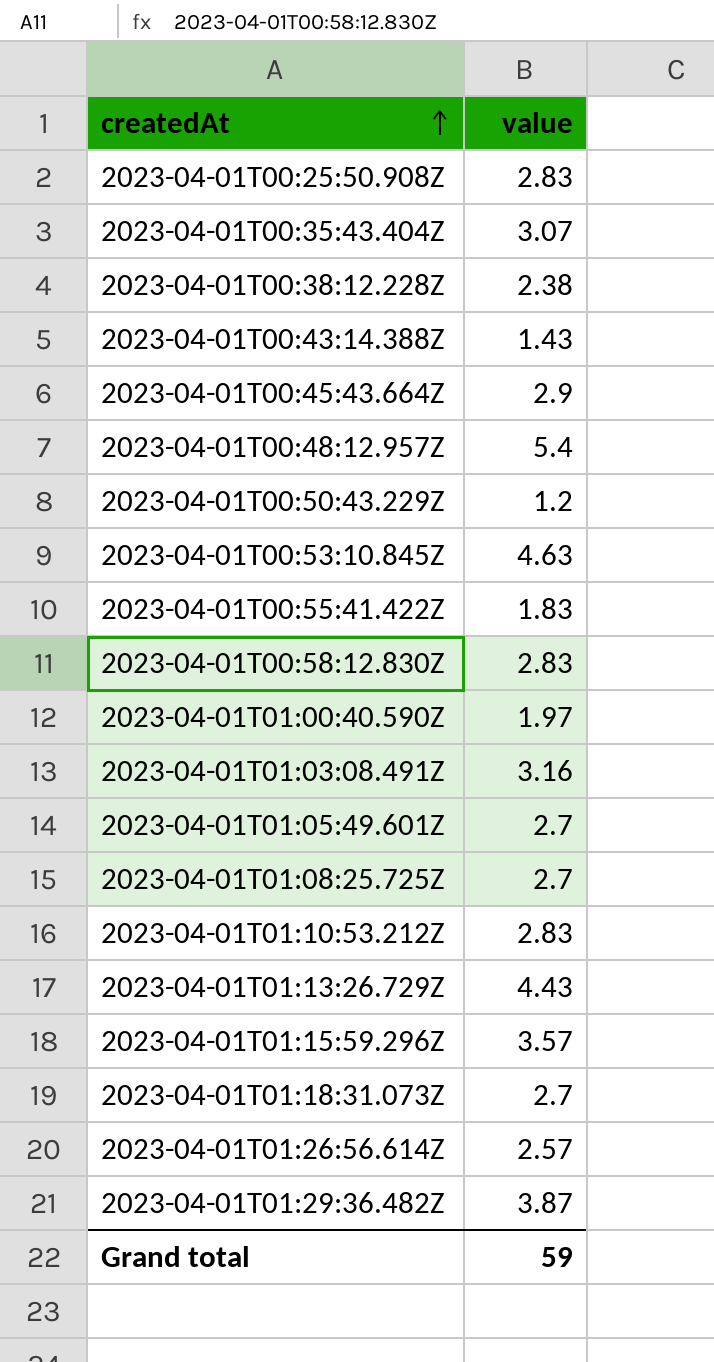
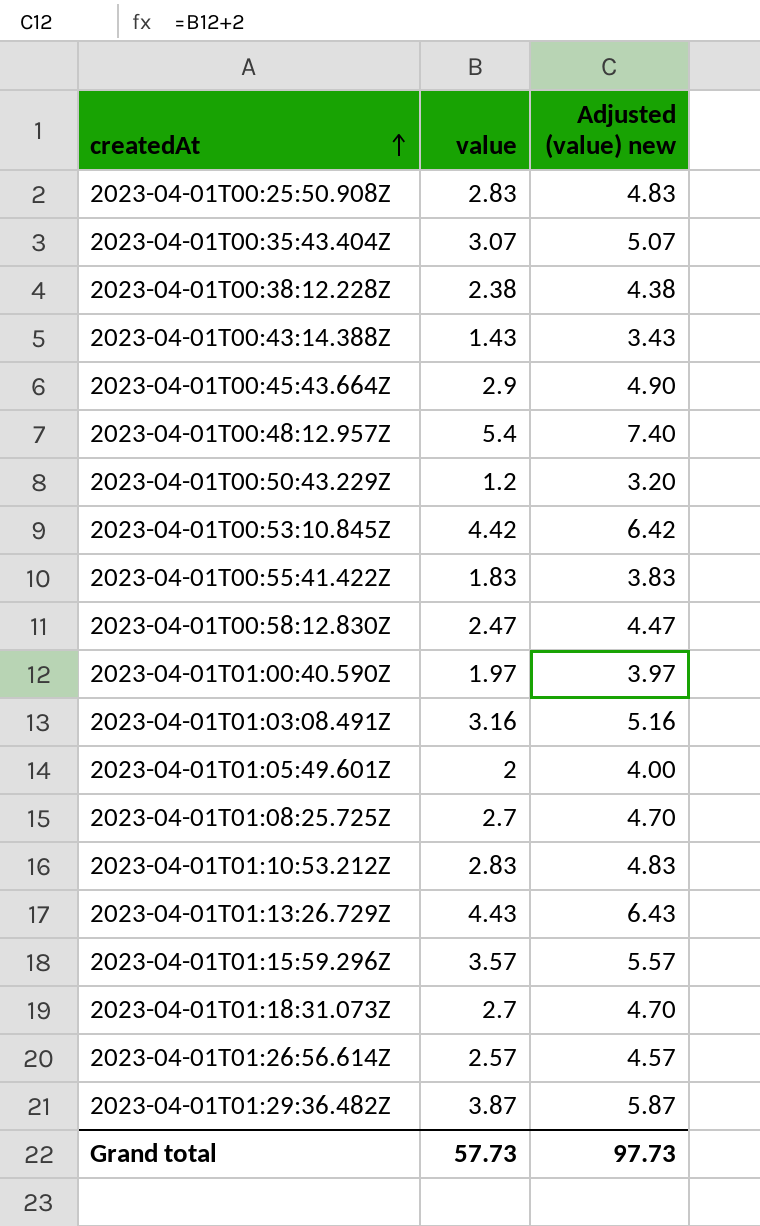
column Adjusted (value) new | formula: none -> [value] + 2
2023-04-01T00:53:10.845Z | value: 4.63 -> 4.42
2023-04-01T00:58:12.830Z | value: 2.83 -> 2.47
2023-04-01T01:05:49.601Z | value: 2.7 -> 2
Grand total | value: 59 -> 57.73

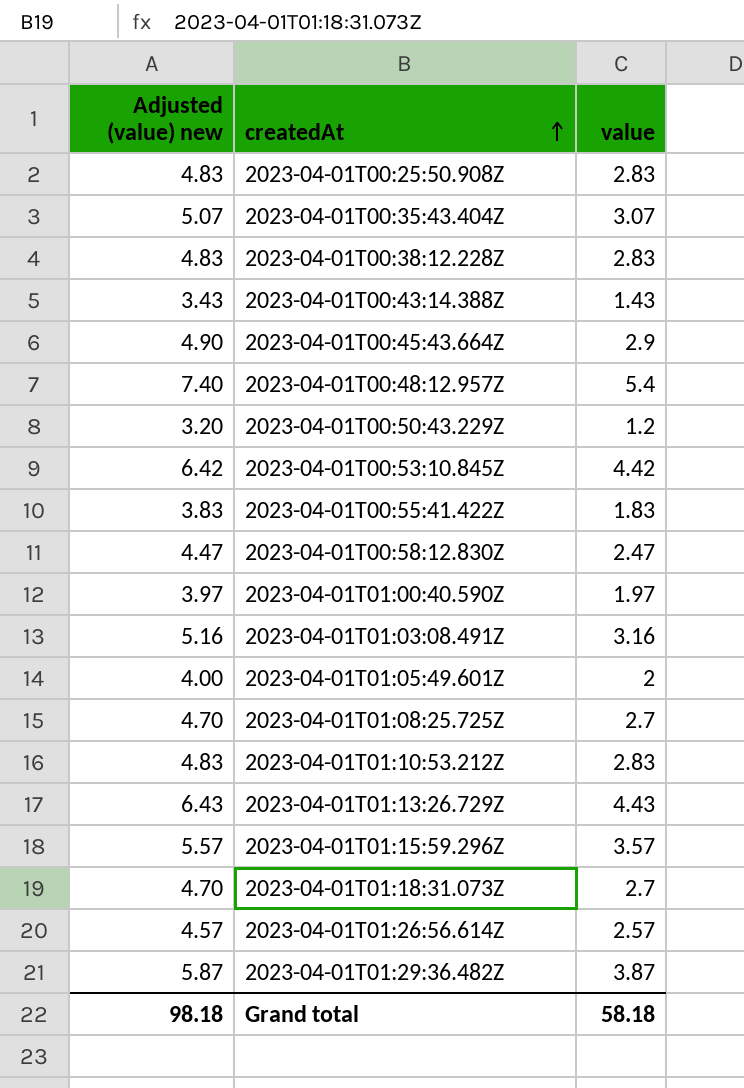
column Adjusted (value) new | position: 3 -> 1
2023-04-01T00:38:12.228Z | Adjusted (value) new: 4.38 -> 4.83
2023-04-01T00:38:12.228Z | value: 2.38 -> 2.83
Grand total | Adjusted (value) new: 97.73 -> 98.18
Grand total | value: 57.73 -> 58.18

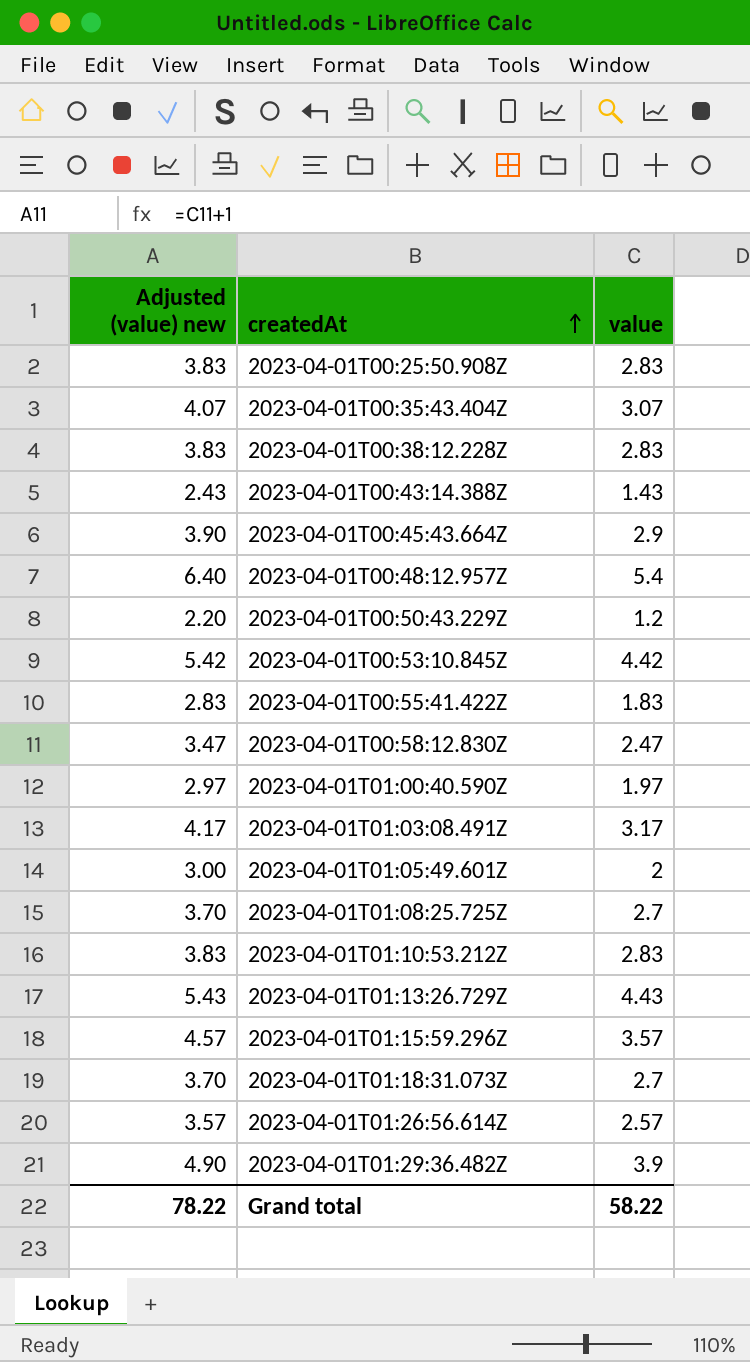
column Adjusted (value) new | formula: [value] + 2 -> [value] + 1
2023-04-01T01:03:08.491Z | value: 3.16 -> 3.17
2023-04-01T01:29:36.482Z | value: 3.87 -> 3.9
Grand total | Adjusted (value) new: 98.18 -> 78.22
Grand total | value: 58.18 -> 58.22

